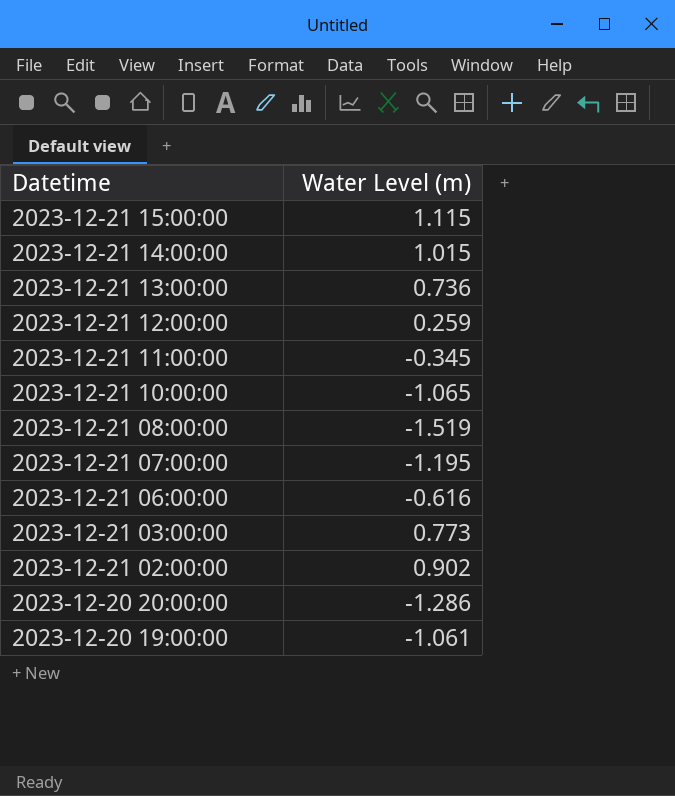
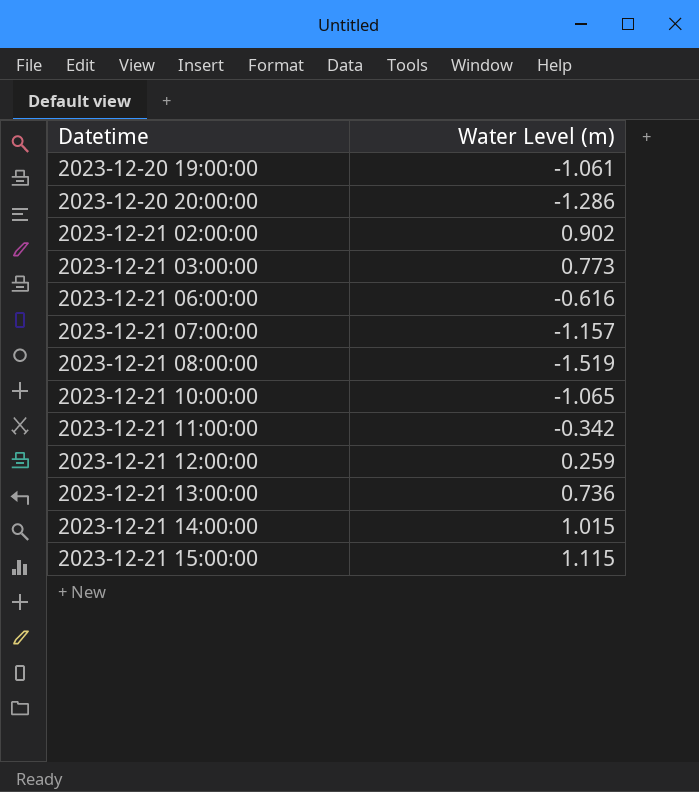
row order: Datetime descending -> Datetime ascending
2023-12-21 07:00:00 | Water Level (m): -1.195 -> -1.157
2023-12-21 11:00:00 | Water Level (m): -0.345 -> -0.342

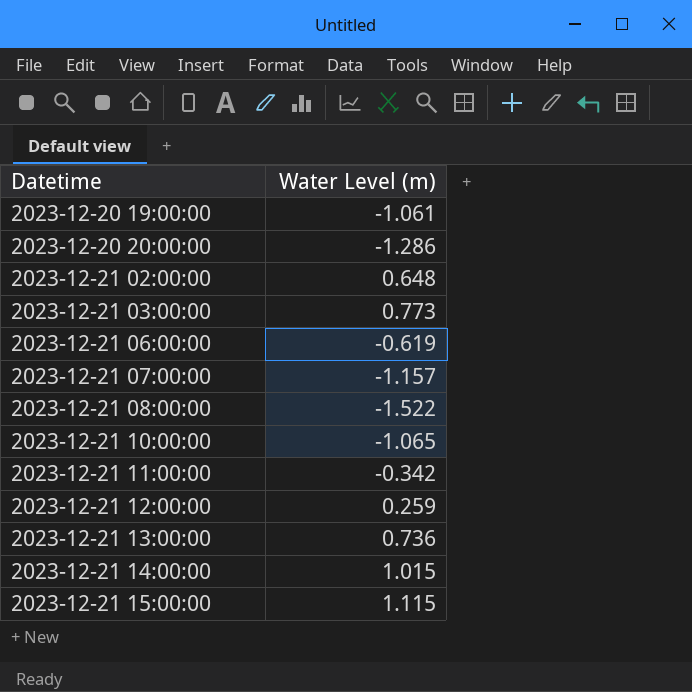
2023-12-21 02:00:00 | Water Level (m): 0.902 -> 0.648
2023-12-21 06:00:00 | Water Level (m): -0.616 -> -0.619
2023-12-21 08:00:00 | Water Level (m): -1.519 -> -1.522

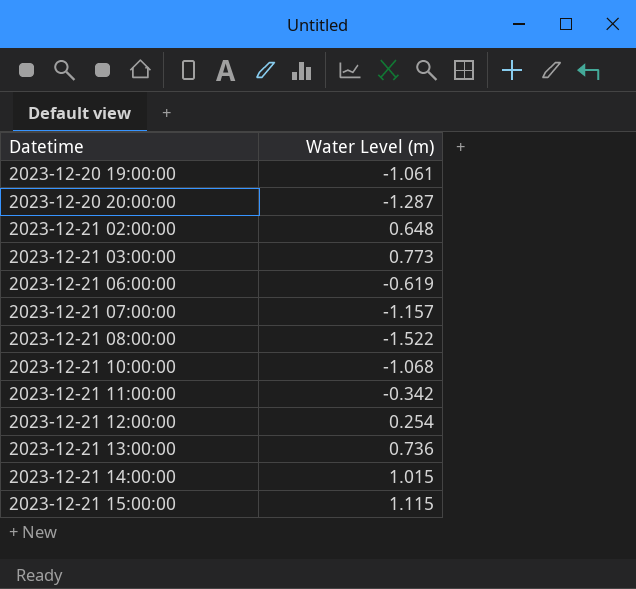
2023-12-20 20:00:00 | Water Level (m): -1.286 -> -1.287
2023-12-21 10:00:00 | Water Level (m): -1.065 -> -1.068
2023-12-21 12:00:00 | Water Level (m): 0.259 -> 0.254

